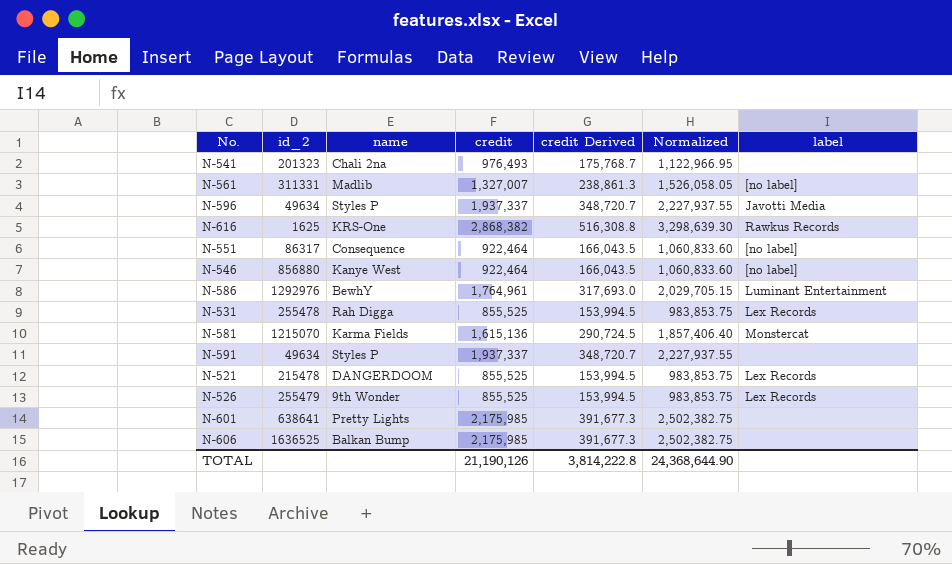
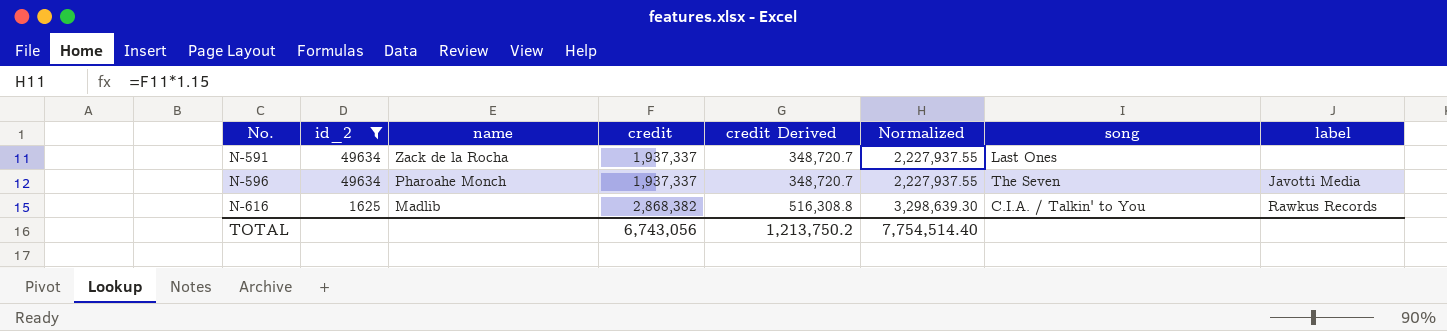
filter: none -> id_2 <= 49634
row order: none -> No. ascending
column song | position: none -> 7
N-591 | name: Styles P -> Zack de la Rocha
N-596 | name: Styles P -> Pharoahe Monch
N-616 | name: KRS‐One -> Madlib
TOTAL | credit: 21,190,126 -> 6,743,056
TOTAL | credit Derived: 3,814,222.8 -> 1,213,750.2
TOTAL | Normalized: 24,368,644.90 -> 7,754,514.40

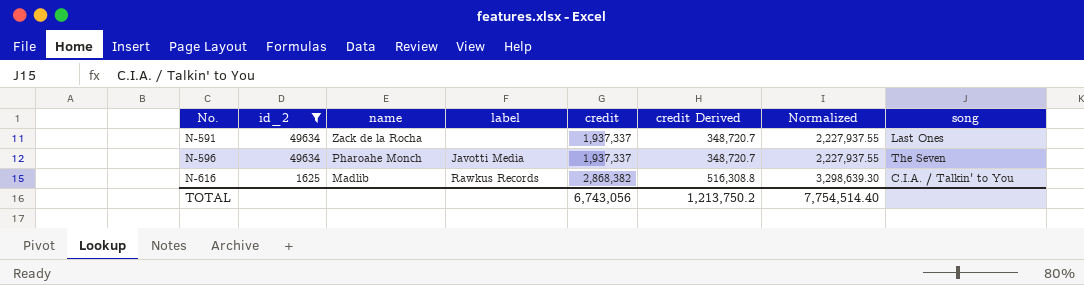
column label | position: 8 -> 4

